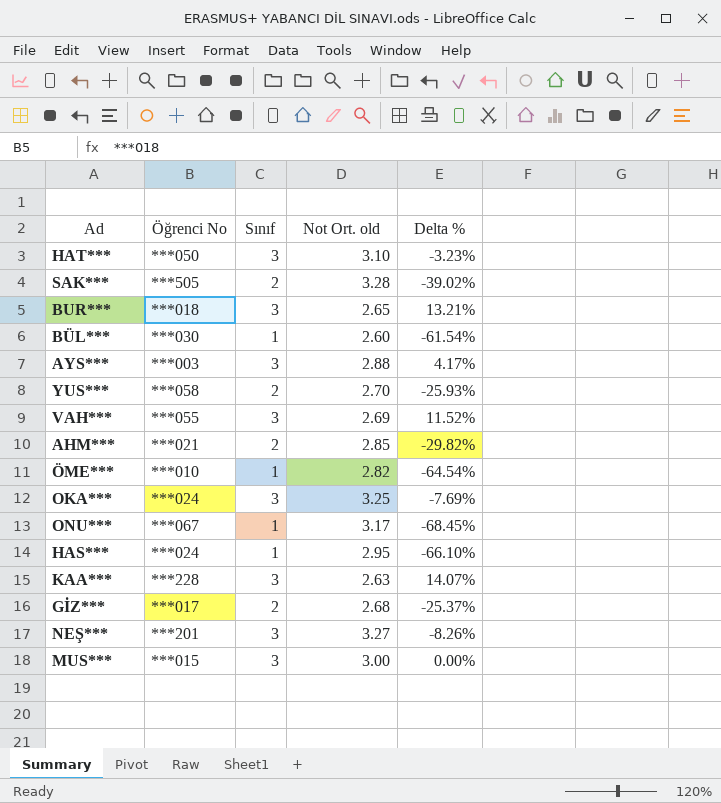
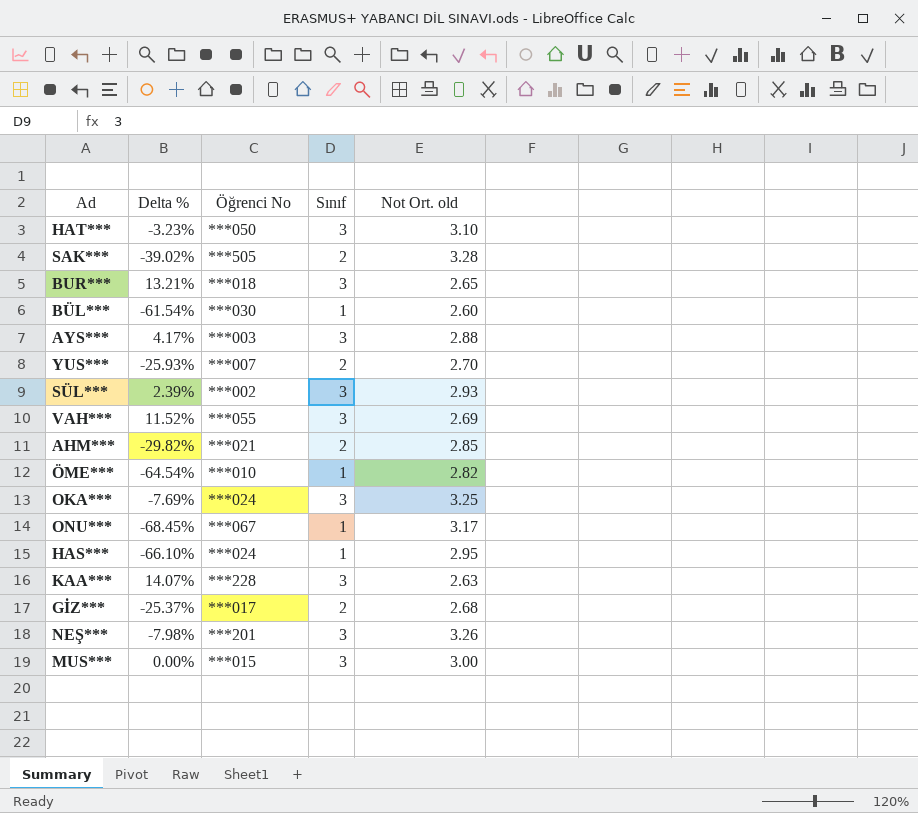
column Delta % | position: 5 -> 2
YUS*** | Öğrenci No: ***058 -> ***007
row SÜL***: none -> 2.39% | ***002 | 3 | 2.93
NEŞ*** | Delta %: -8.26% -> -7.98%
NEŞ*** | Not Ort. old: 3.27 -> 3.26

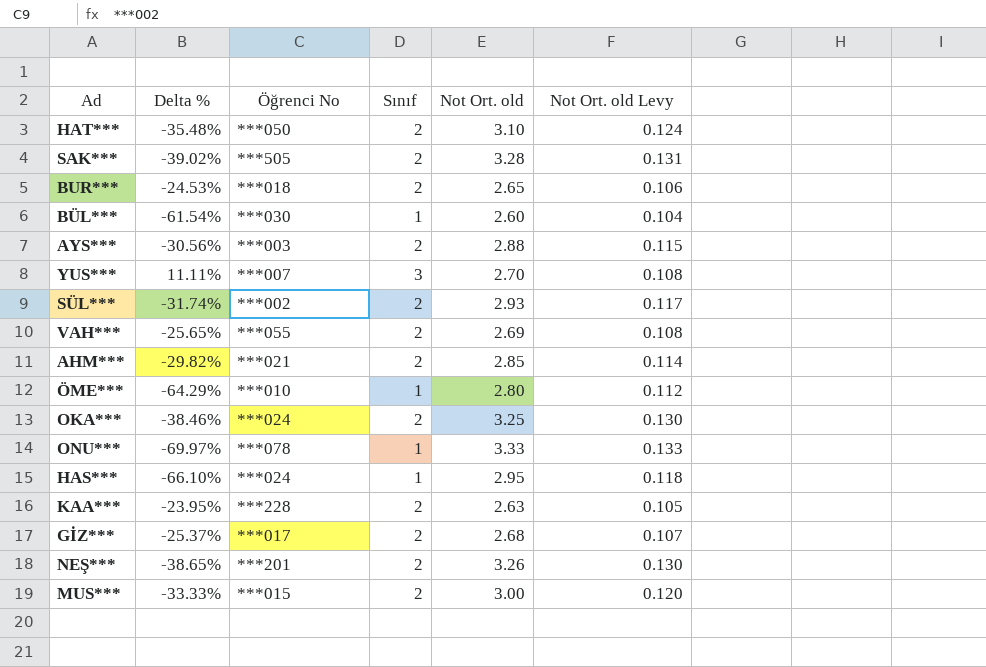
column Not Ort. old Levy | formula: none -> [Not Ort. old] * 0.04
HAT*** | Delta %: -3.23% -> -35.48%
HAT*** | Sınıf: 3 -> 2
BUR*** | Delta %: 13.21% -> -24.53%
BUR*** | Sınıf: 3 -> 2
AYS*** | Delta %: 4.17% -> -30.56%
AYS*** | Sınıf: 3 -> 2
YUS*** | Delta %: -25.93% -> 11.11%
YUS*** | Sınıf: 2 -> 3
SÜL*** | Delta %: 2.39% -> -31.74%
SÜL*** | Sınıf: 3 -> 2
VAH*** | Delta %: 11.52% -> -25.65%
VAH*** | Sınıf: 3 -> 2
ÖME*** | Delta %: -64.54% -> -64.29%
ÖME*** | Not Ort. old: 2.82 -> 2.80
OKA*** | Delta %: -7.69% -> -38.46%
OKA*** | Sınıf: 3 -> 2
ONU*** | Delta %: -68.45% -> -69.97%
ONU*** | Öğrenci No: ***067 -> ***078
ONU*** | Not Ort. old: 3.17 -> 3.33
KAA*** | Delta %: 14.07% -> -23.95%
KAA*** | Sınıf: 3 -> 2
NEŞ*** | Delta %: -7.98% -> -38.65%
NEŞ*** | Sınıf: 3 -> 2
MUS*** | Delta %: 0.00% -> -33.33%
MUS*** | Sınıf: 3 -> 2

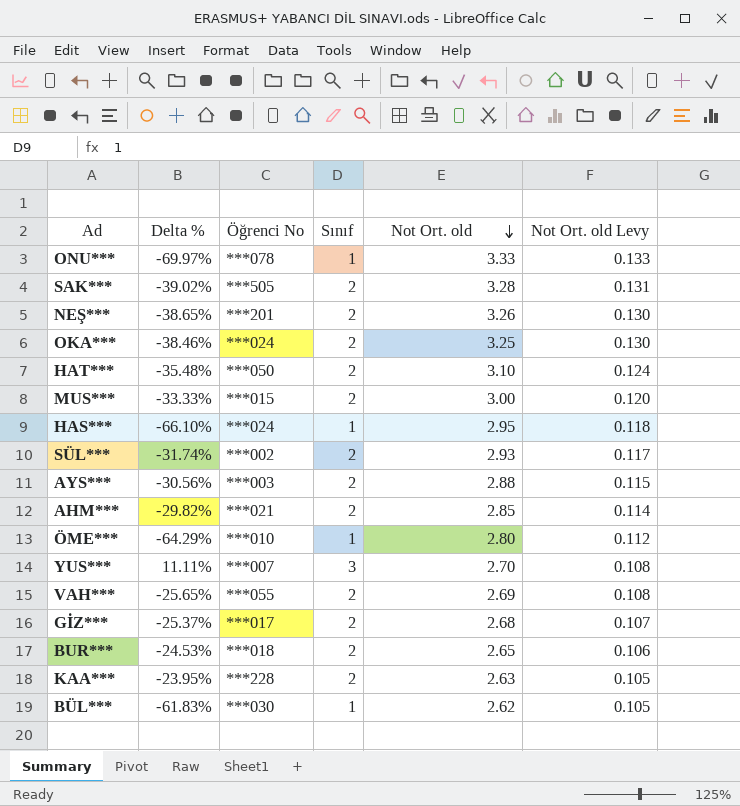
row order: none -> Not Ort. old descending
BÜL*** | Delta %: -61.54% -> -61.83%
BÜL*** | Not Ort. old: 2.60 -> 2.62
BÜL*** | Not Ort. old Levy: 0.104 -> 0.105

